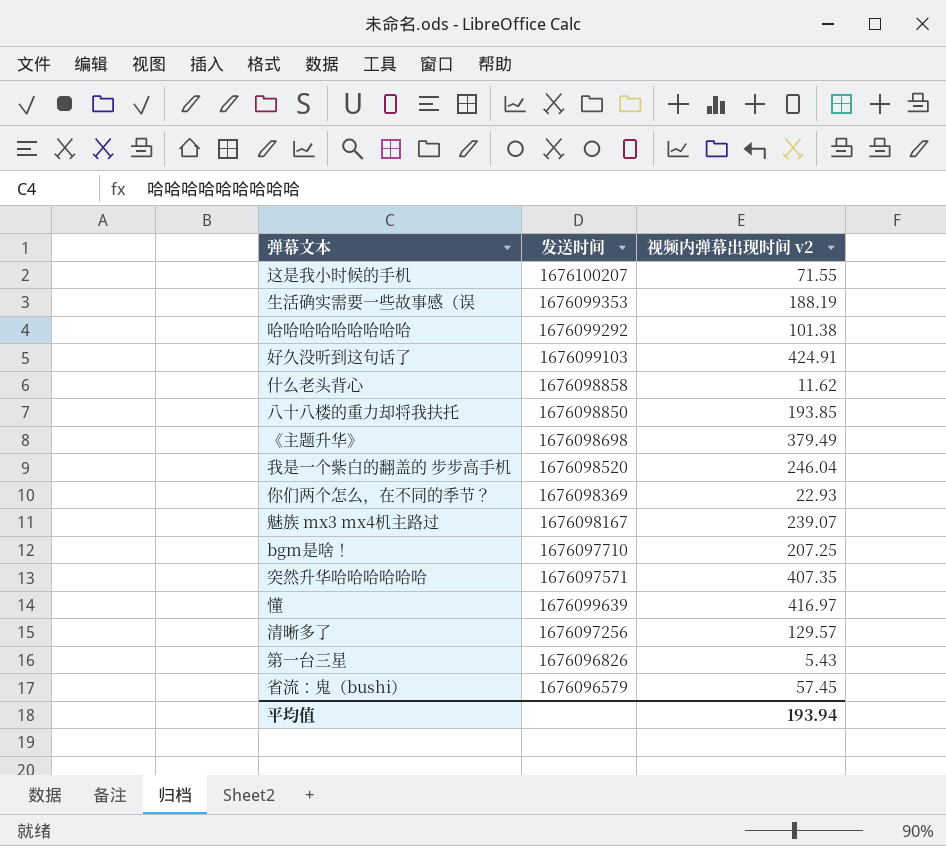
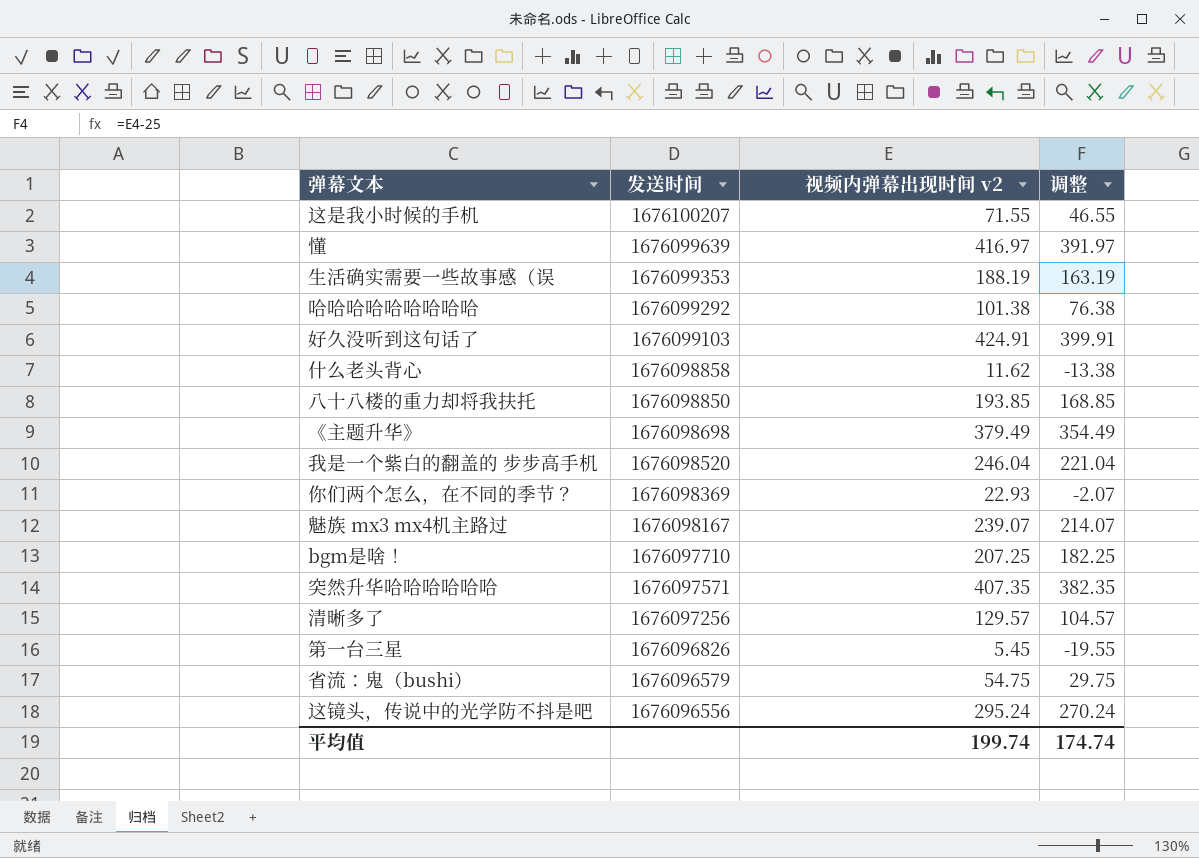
row order: none -> 发送时间 descending
column 调整 | formula: none -> [视频内弹幕出现时间 v2] - 25
第一台三星 | 视频内弹幕出现时间 v2: 5.43 -> 5.45
省流：鬼（bushi） | 视频内弹幕出现时间 v2: 57.45 -> 54.75
row 这镜头，传说中的光学防不抖是吧: none -> 1676096556 | 295.24 | 270.24
平均值 | 视频内弹幕出现时间 v2: 193.94 -> 199.74

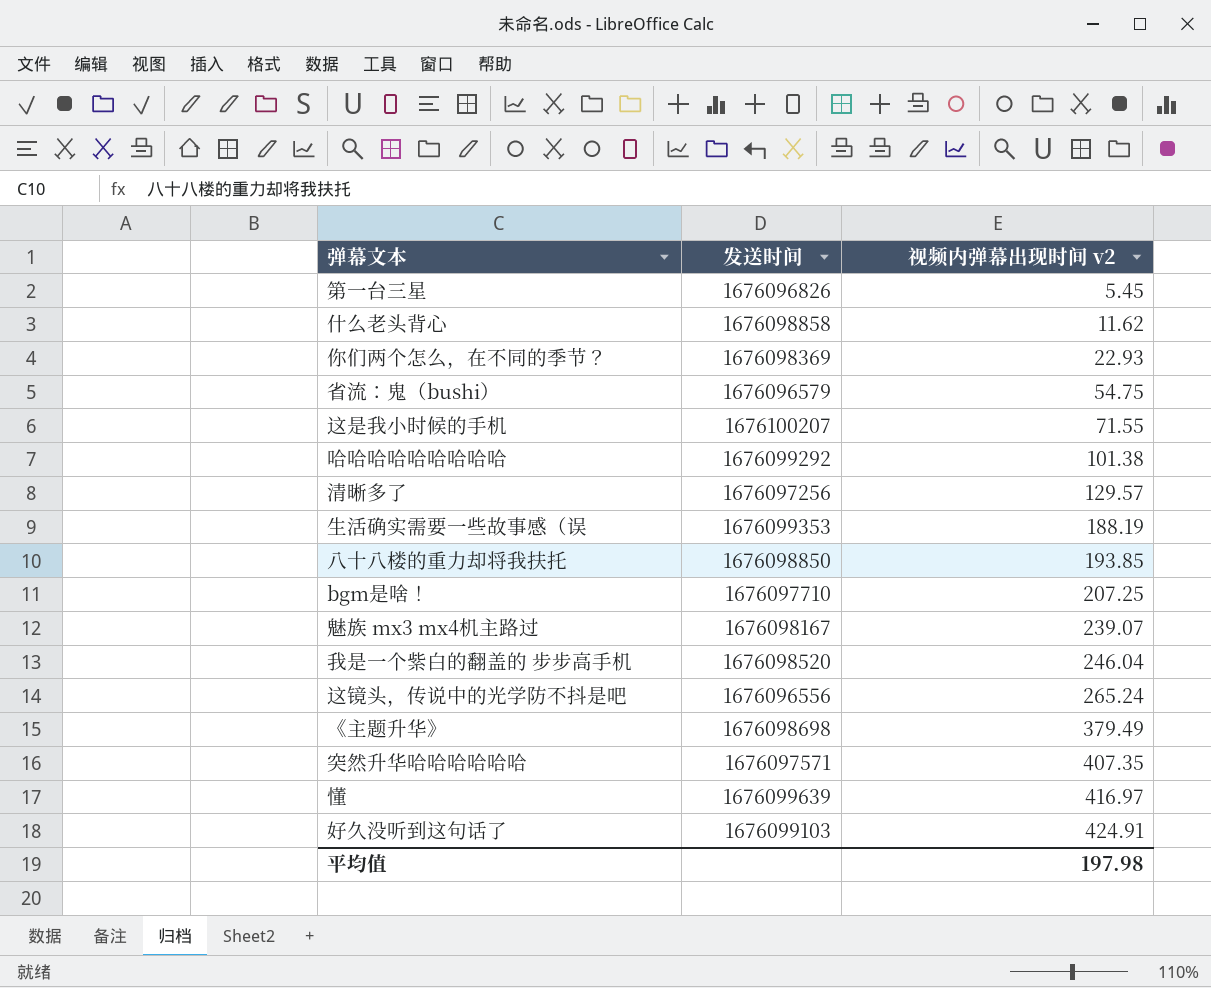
row order: 发送时间 descending -> 视频内弹幕出现时间 v2 ascending
column 调整 | formula: [视频内弹幕出现时间 v2] - 25 -> none
这镜头，传说中的光学防不抖是吧 | 视频内弹幕出现时间 v2: 295.24 -> 265.24
平均值 | 视频内弹幕出现时间 v2: 199.74 -> 197.98

